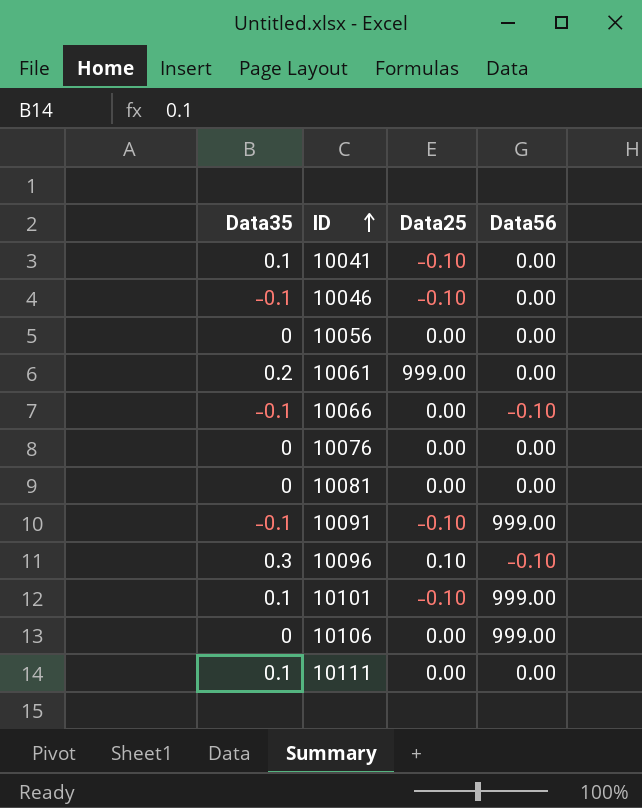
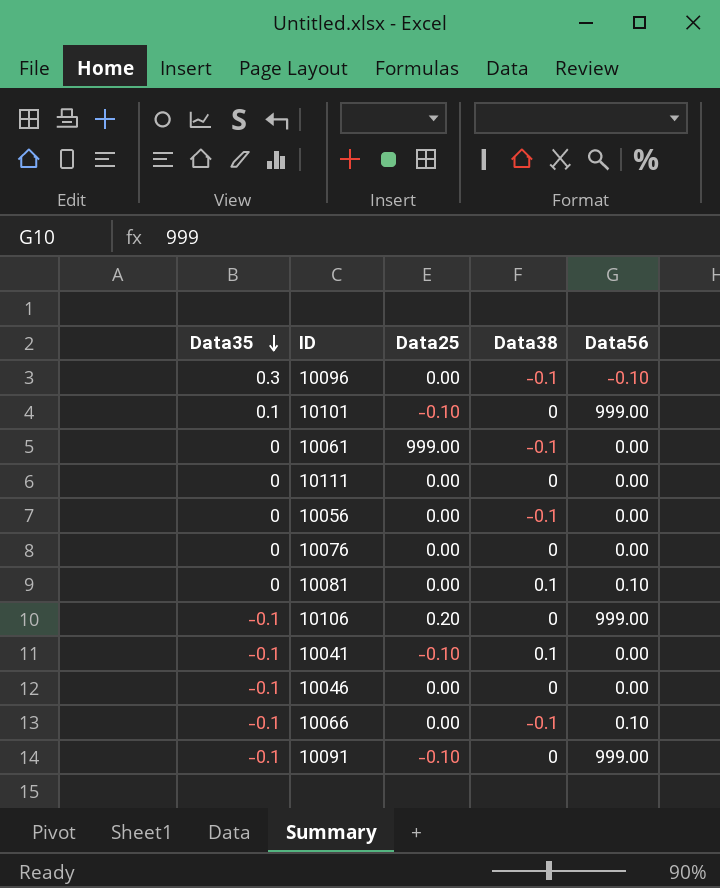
row order: ID ascending -> Data35 descending
column Data38 | position: none -> 4
10096 | Data25: 0.10 -> 0.00
10061 | Data35: 0.2 -> 0
10111 | Data35: 0.1 -> 0
10081 | Data56: 0.00 -> 0.10
10106 | Data35: 0 -> -0.1
10106 | Data25: 0.00 -> 0.20
10041 | Data35: 0.1 -> -0.1
10046 | Data25: -0.10 -> 0.00
10066 | Data56: -0.10 -> 0.10

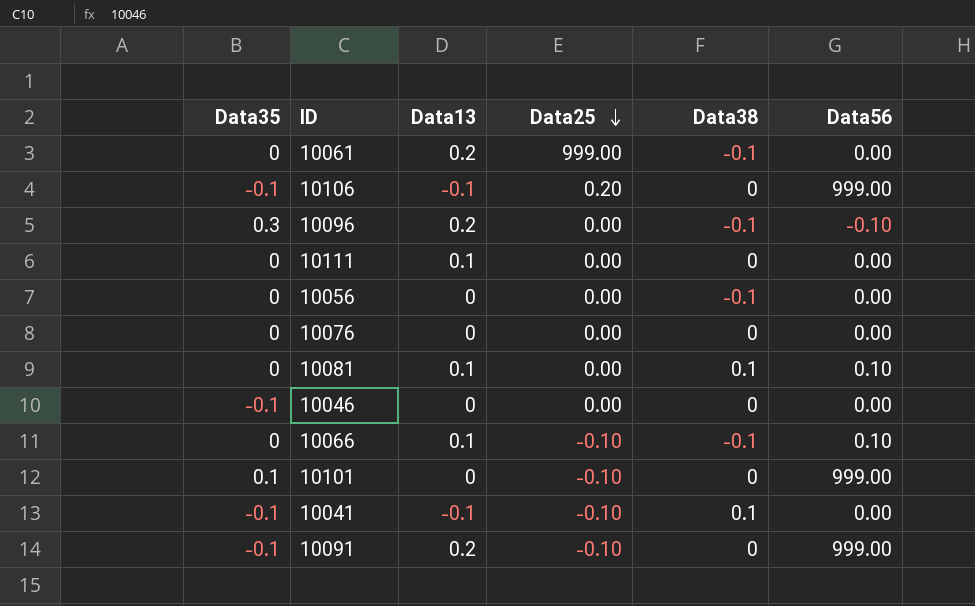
row order: Data35 descending -> Data25 descending
column Data13 | position: none -> 3
10066 | Data35: -0.1 -> 0
10066 | Data25: 0.00 -> -0.10

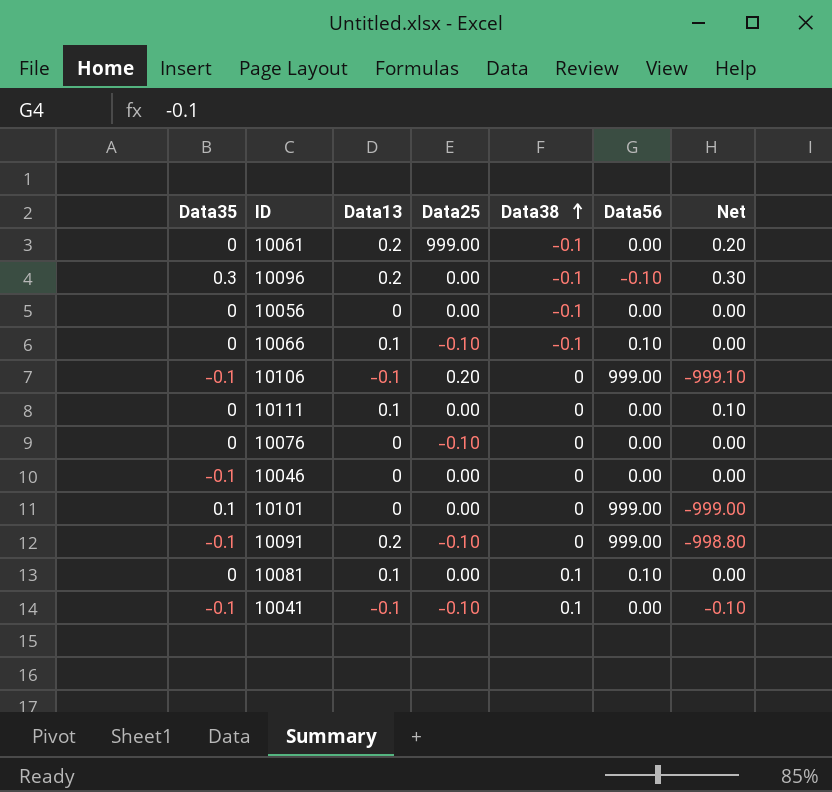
row order: Data25 descending -> Data38 ascending
column Net | formula: none -> [Data13] - [Data56]
10076 | Data25: 0.00 -> -0.10
10101 | Data25: -0.10 -> 0.00

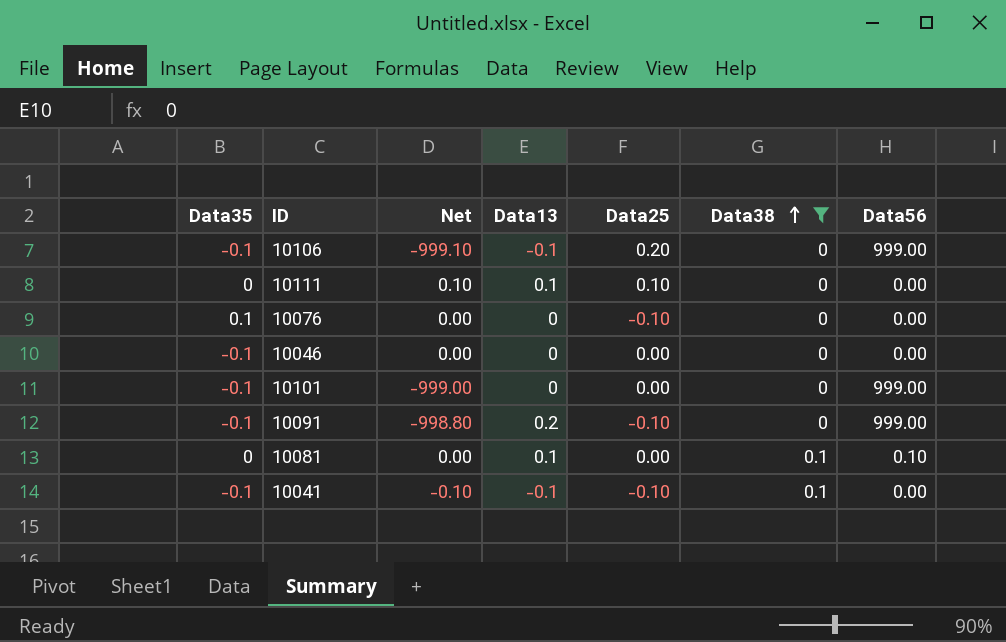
filter: none -> Data38 != -0.1
column Net | position: 7 -> 3
10111 | Data25: 0.00 -> 0.10
10076 | Data35: 0 -> 0.1
10101 | Data35: 0.1 -> -0.1

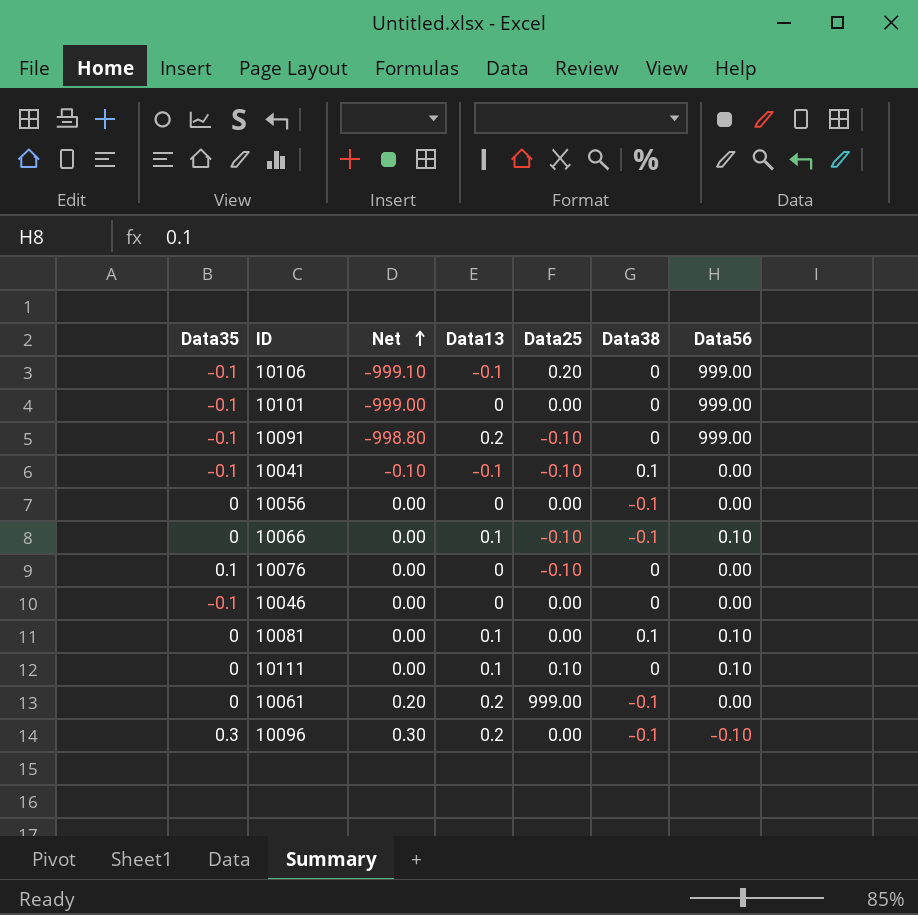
filter: Data38 != -0.1 -> none
row order: Data38 ascending -> Net ascending
10111 | Net: 0.10 -> 0.00
10111 | Data56: 0.00 -> 0.10

